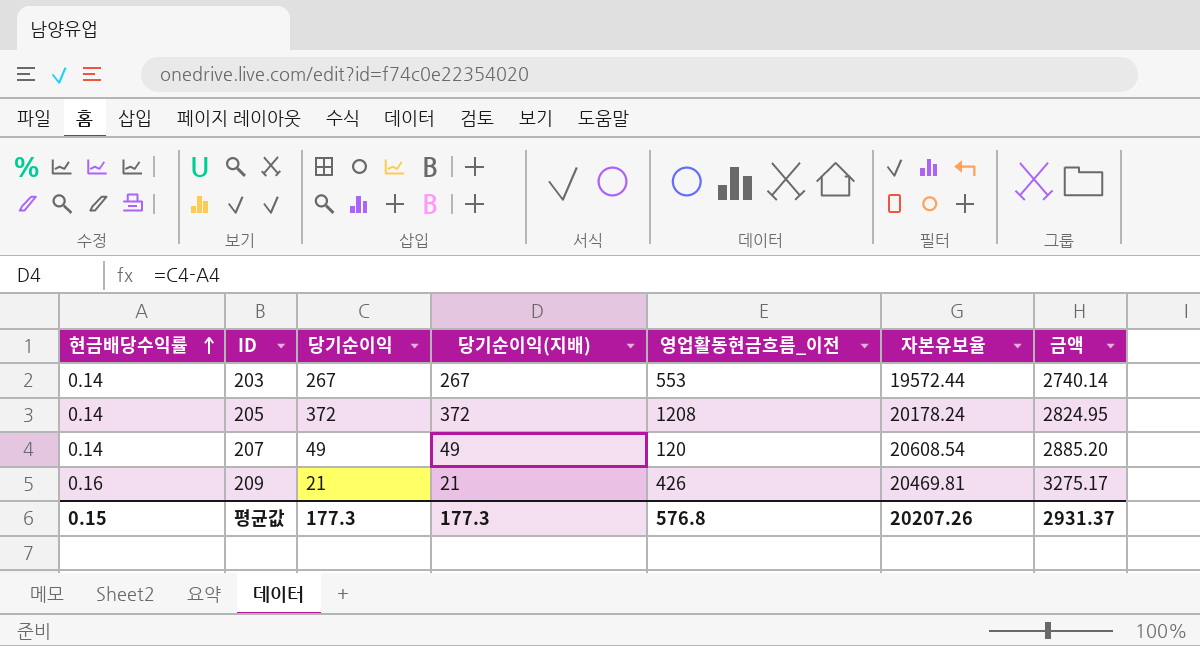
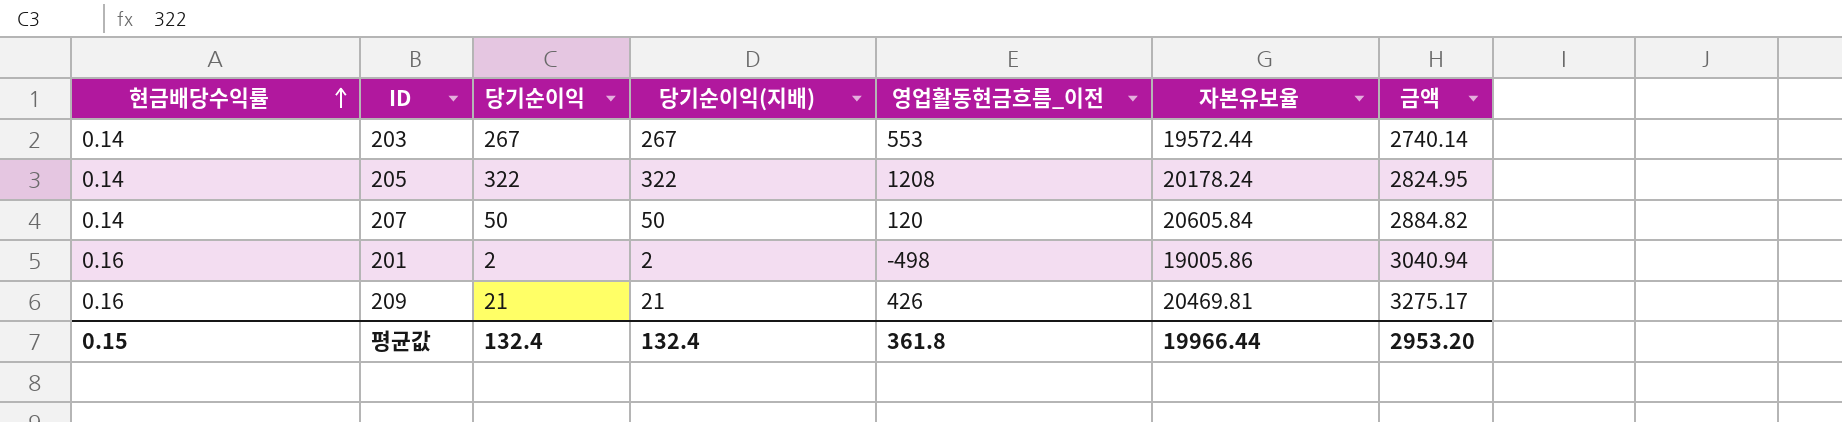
205 | 당기순이익: 372 -> 322
205 | 당기순이익(지배): 372 -> 322
207 | 당기순이익: 49 -> 50
207 | 당기순이익(지배): 49 -> 50
207 | 자본유보율: 20608.54 -> 20605.84
207 | 금액: 2885.20 -> 2884.82
row 201: none -> 0.16 | 2 | 2 | -498 | 19005.86 | 3040.94
평균값 | 당기순이익: 177.3 -> 132.4
평균값 | 당기순이익(지배): 177.3 -> 132.4
평균값 | 영업활동현금흐름_이전: 576.8 -> 361.8
평균값 | 자본유보율: 20207.26 -> 19966.44
평균값 | 금액: 2931.37 -> 2953.20

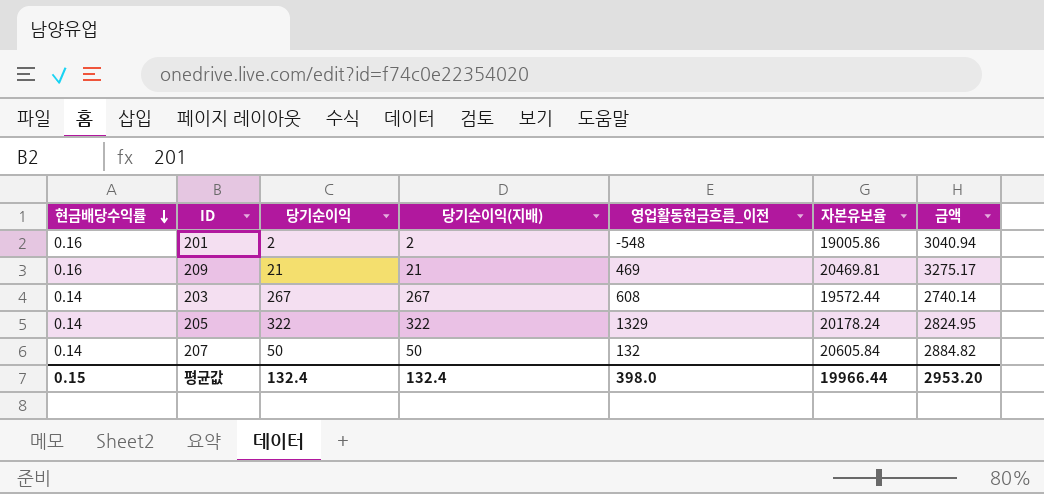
row order: 현금배당수익률 ascending -> 현금배당수익률 descending
201 | 영업활동현금흐름_이전: -498 -> -548
209 | 영업활동현금흐름_이전: 426 -> 469
203 | 영업활동현금흐름_이전: 553 -> 608
205 | 영업활동현금흐름_이전: 1208 -> 1329
207 | 영업활동현금흐름_이전: 120 -> 132
평균값 | 영업활동현금흐름_이전: 361.8 -> 398.0

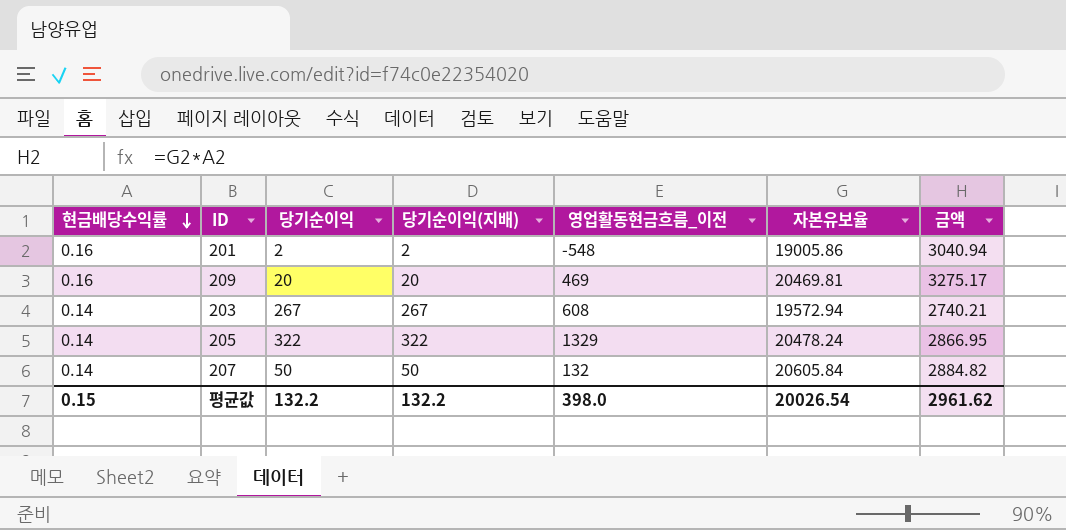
209 | 당기순이익: 21 -> 20
209 | 당기순이익(지배): 21 -> 20
203 | 자본유보율: 19572.44 -> 19572.94
203 | 금액: 2740.14 -> 2740.21
205 | 자본유보율: 20178.24 -> 20478.24
205 | 금액: 2824.95 -> 2866.95
평균값 | 당기순이익: 132.4 -> 132.2
평균값 | 당기순이익(지배): 132.4 -> 132.2
평균값 | 자본유보율: 19966.44 -> 20026.54
평균값 | 금액: 2953.20 -> 2961.62

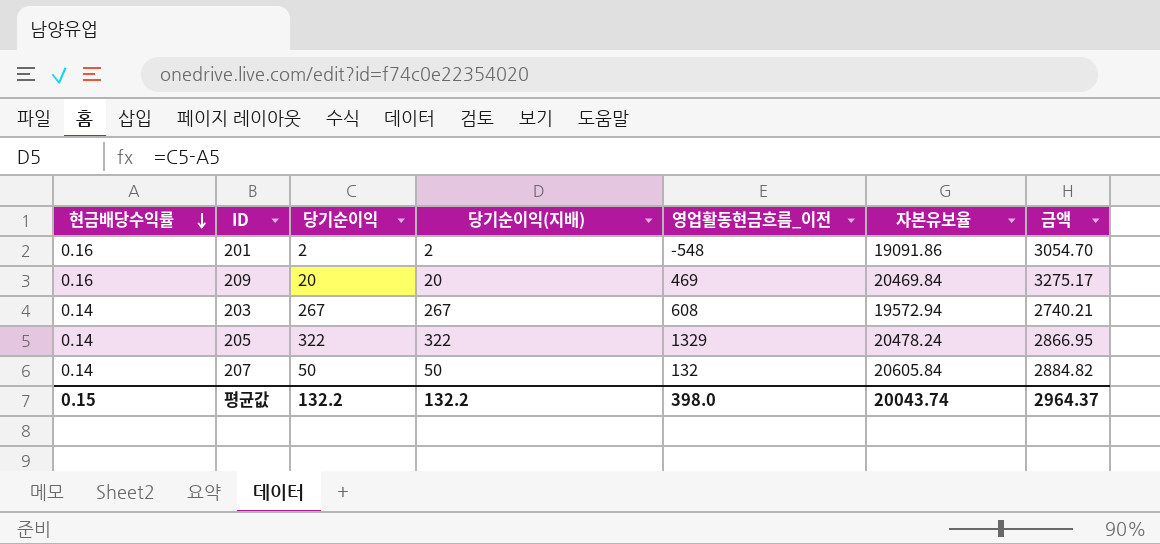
201 | 자본유보율: 19005.86 -> 19091.86
201 | 금액: 3040.94 -> 3054.70
209 | 자본유보율: 20469.81 -> 20469.84
평균값 | 자본유보율: 20026.54 -> 20043.74
평균값 | 금액: 2961.62 -> 2964.37

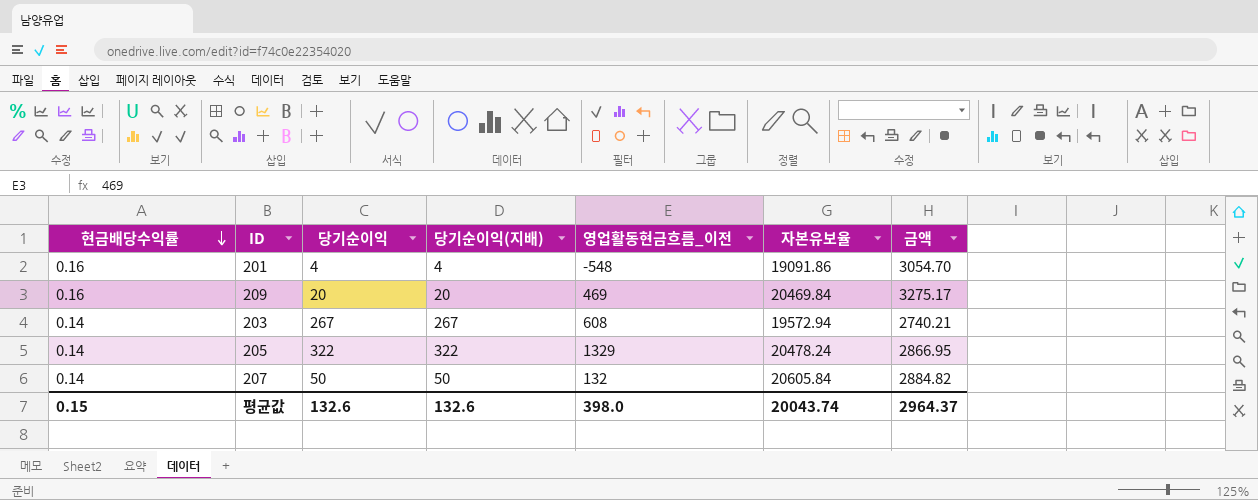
201 | 당기순이익: 2 -> 4
201 | 당기순이익(지배): 2 -> 4
평균값 | 당기순이익: 132.2 -> 132.6
평균값 | 당기순이익(지배): 132.2 -> 132.6

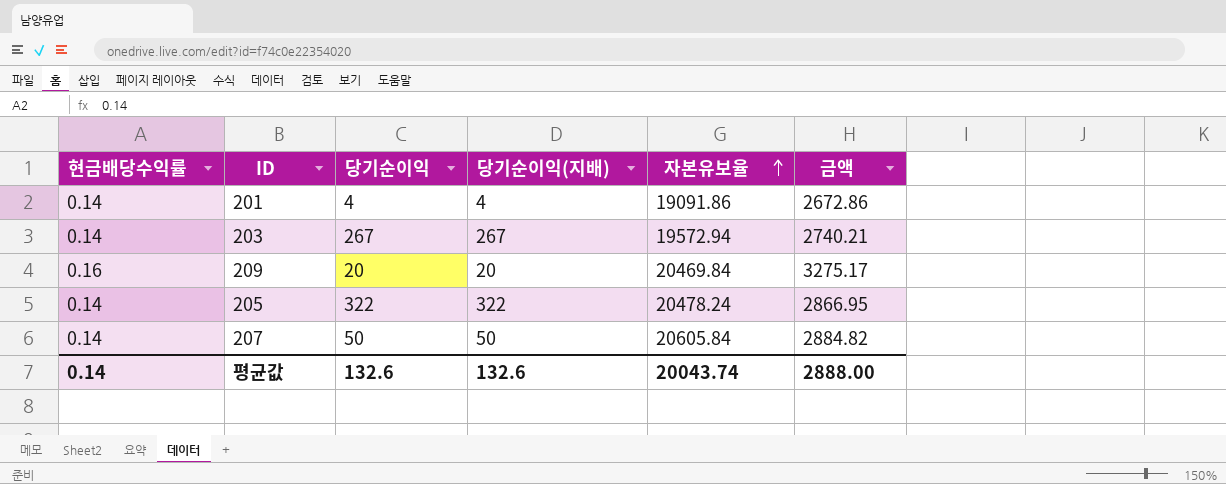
row order: 현금배당수익률 descending -> 자본유보율 ascending
column 영업활동현금흐름_이전 | position: 5 -> none
201 | 현금배당수익률: 0.16 -> 0.14
201 | 금액: 3054.70 -> 2672.86
평균값 | 현금배당수익률: 0.15 -> 0.14
평균값 | 금액: 2964.37 -> 2888.00

